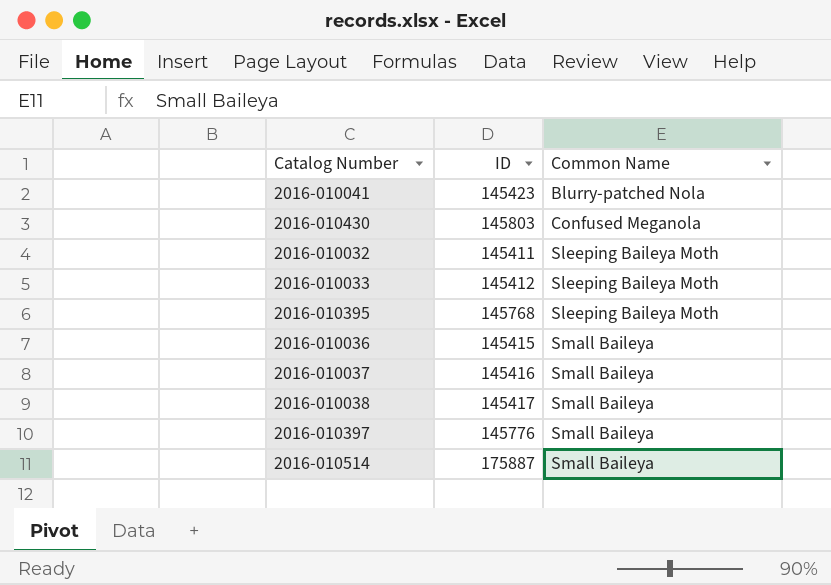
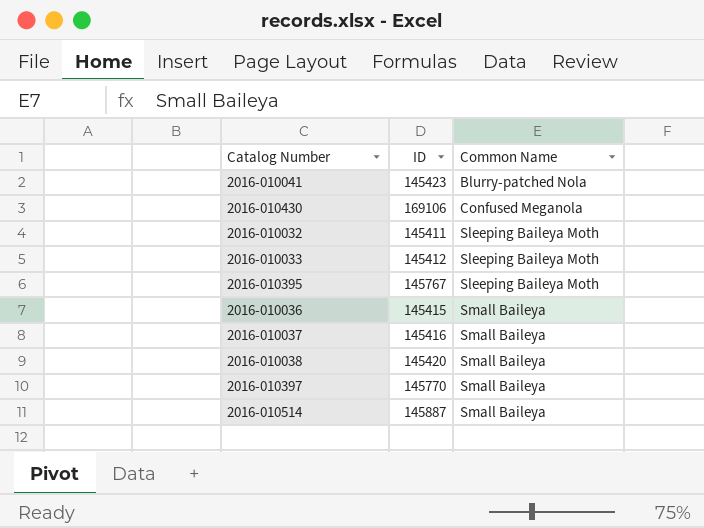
2016-010430 | ID: 145803 -> 169106
2016-010395 | ID: 145768 -> 145767
2016-010038 | ID: 145417 -> 145420
2016-010397 | ID: 145776 -> 145770
2016-010514 | ID: 175887 -> 145887

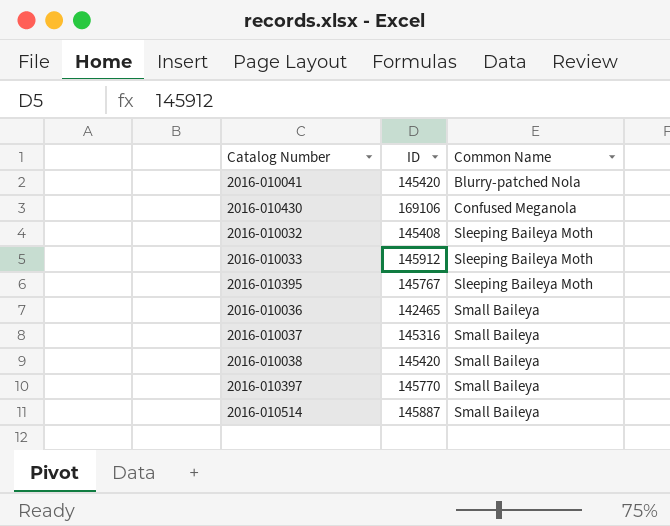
2016-010041 | ID: 145423 -> 145420
2016-010032 | ID: 145411 -> 145408
2016-010033 | ID: 145412 -> 145912
2016-010036 | ID: 145415 -> 142465
2016-010037 | ID: 145416 -> 145316

